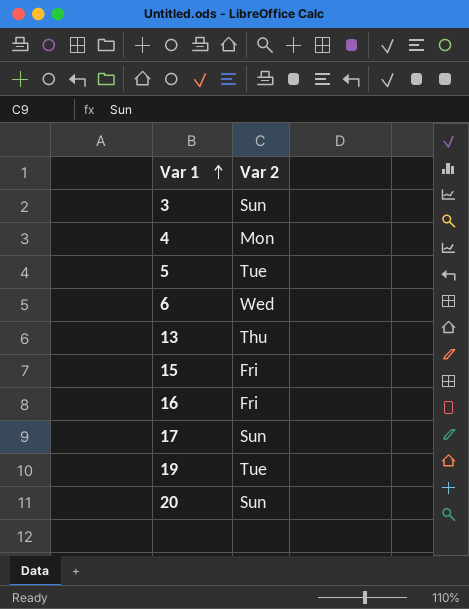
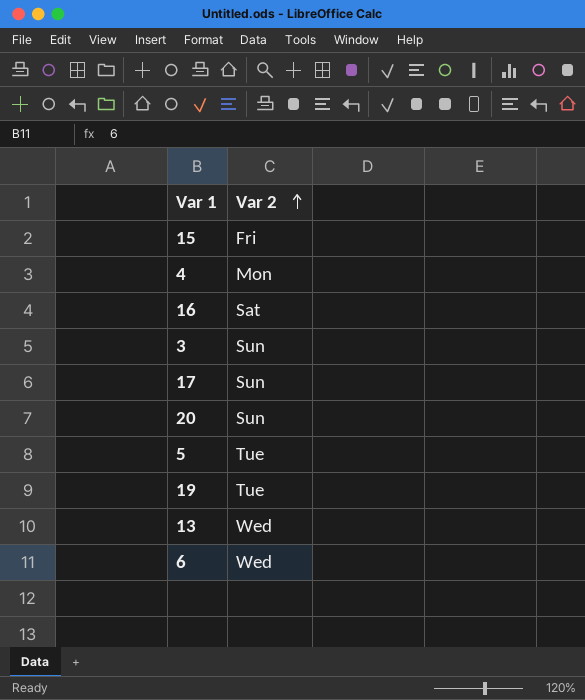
row order: Var 1 ascending -> Var 2 ascending
16 | Var 2: Fri -> Sat
13 | Var 2: Thu -> Wed

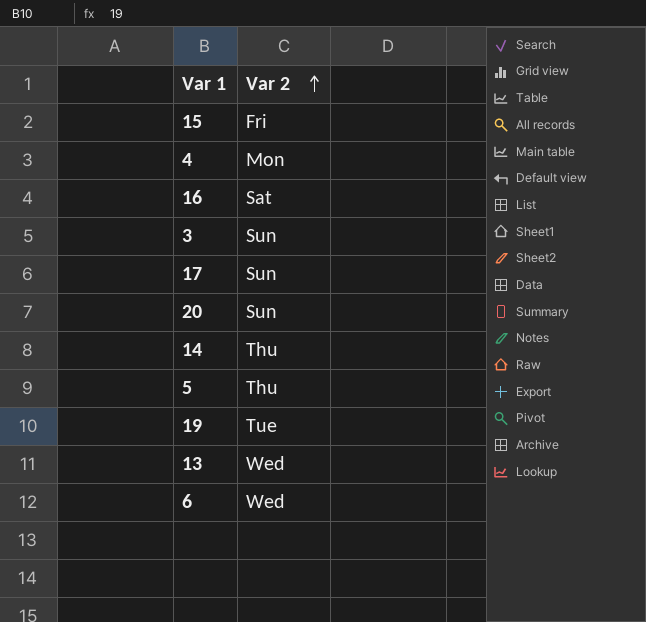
row 14: none -> Thu
5 | Var 2: Tue -> Thu

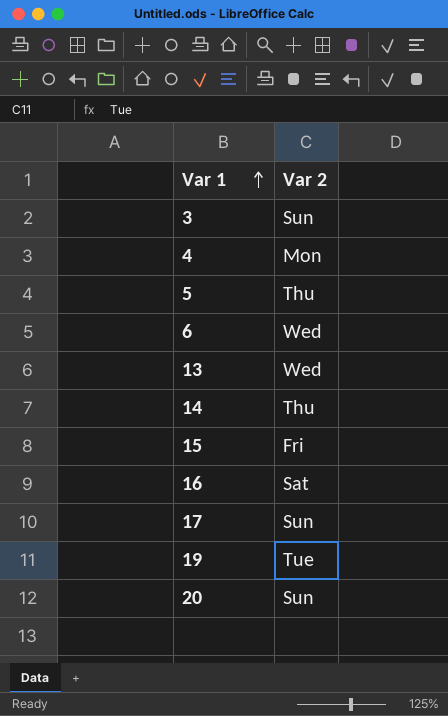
row order: Var 2 ascending -> Var 1 ascending

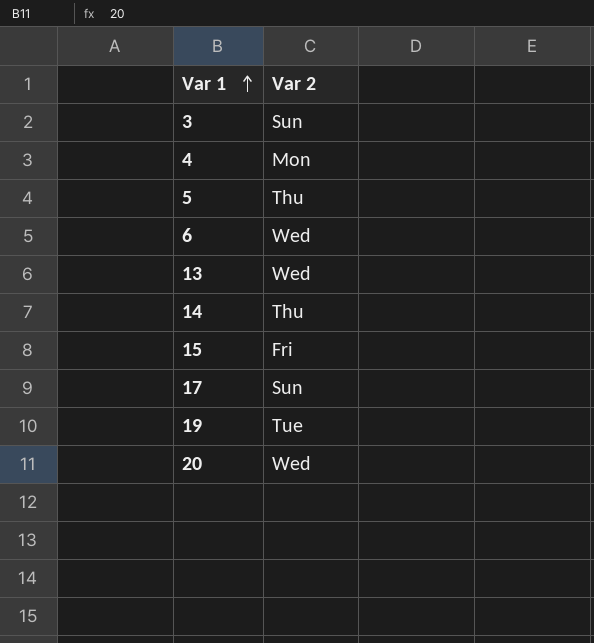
row 16: Sat -> none
20 | Var 2: Sun -> Wed

